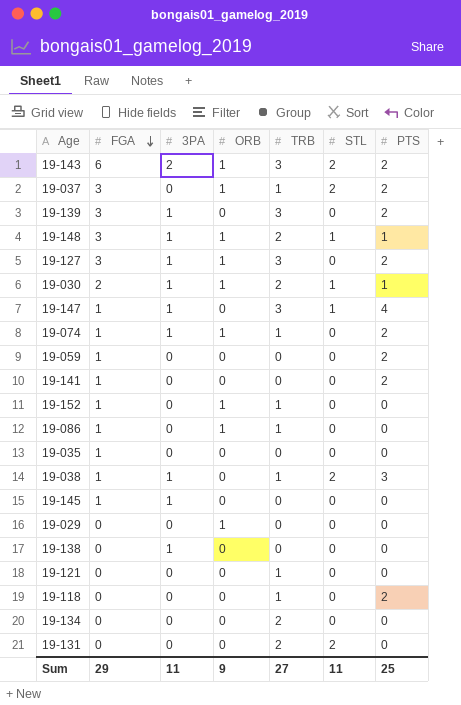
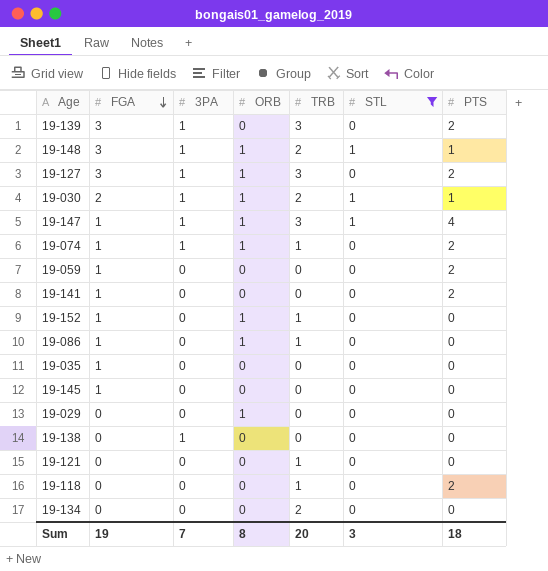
filter: none -> STL != 2
19-147 | ORB: 0 -> 1
19-145 | 3PA: 1 -> 0
Sum | FGA: 29 -> 19
Sum | 3PA: 11 -> 7
Sum | ORB: 9 -> 8
Sum | TRB: 27 -> 20
Sum | STL: 11 -> 3
Sum | PTS: 25 -> 18

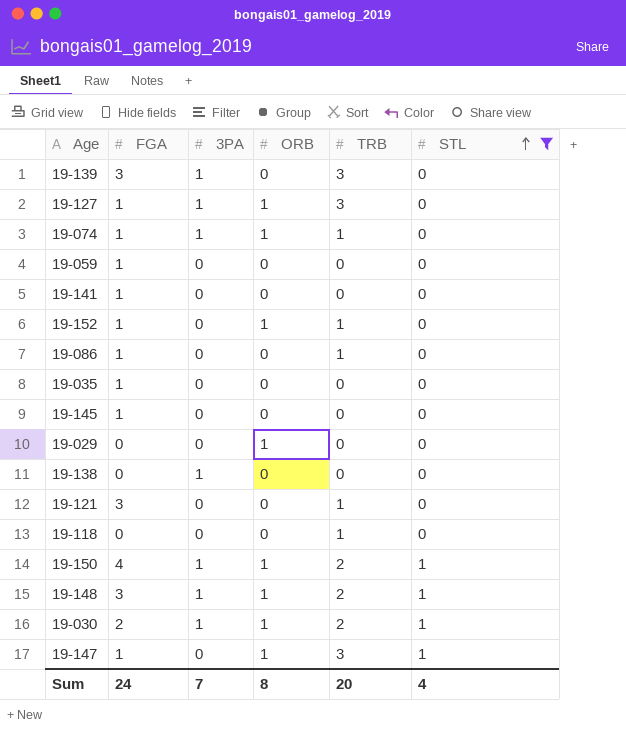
row order: FGA descending -> STL ascending
column PTS | position: 7 -> none
row 19-134: 0 | 0 | 0 | 2 | 0 | 0 -> none
19-127 | FGA: 3 -> 1
19-086 | ORB: 1 -> 0
19-121 | FGA: 0 -> 3
row 19-150: none -> 4 | 1 | 1 | 2 | 1
19-147 | 3PA: 1 -> 0
Sum | FGA: 19 -> 24
Sum | STL: 3 -> 4

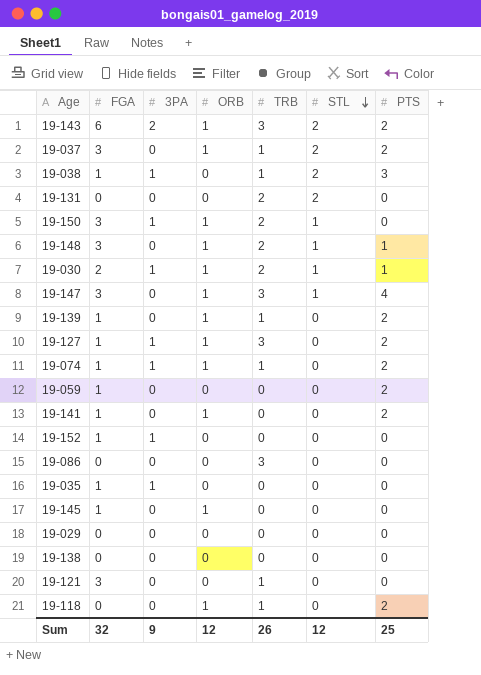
filter: STL != 2 -> none
row order: STL ascending -> STL descending
column PTS | position: none -> 7
19-150 | FGA: 4 -> 3
19-148 | 3PA: 1 -> 0
19-147 | FGA: 1 -> 3
19-139 | FGA: 3 -> 1
19-139 | 3PA: 1 -> 0
19-139 | ORB: 0 -> 1
19-139 | TRB: 3 -> 1
19-141 | ORB: 0 -> 1
19-152 | 3PA: 0 -> 1
19-152 | ORB: 1 -> 0
19-152 | TRB: 1 -> 0
19-086 | FGA: 1 -> 0
19-086 | TRB: 1 -> 3
19-035 | 3PA: 0 -> 1
19-145 | ORB: 0 -> 1
19-029 | ORB: 1 -> 0
19-138 | 3PA: 1 -> 0
19-118 | ORB: 0 -> 1
Sum | FGA: 24 -> 32
Sum | 3PA: 7 -> 9
Sum | ORB: 8 -> 12
Sum | TRB: 20 -> 26
Sum | STL: 4 -> 12

